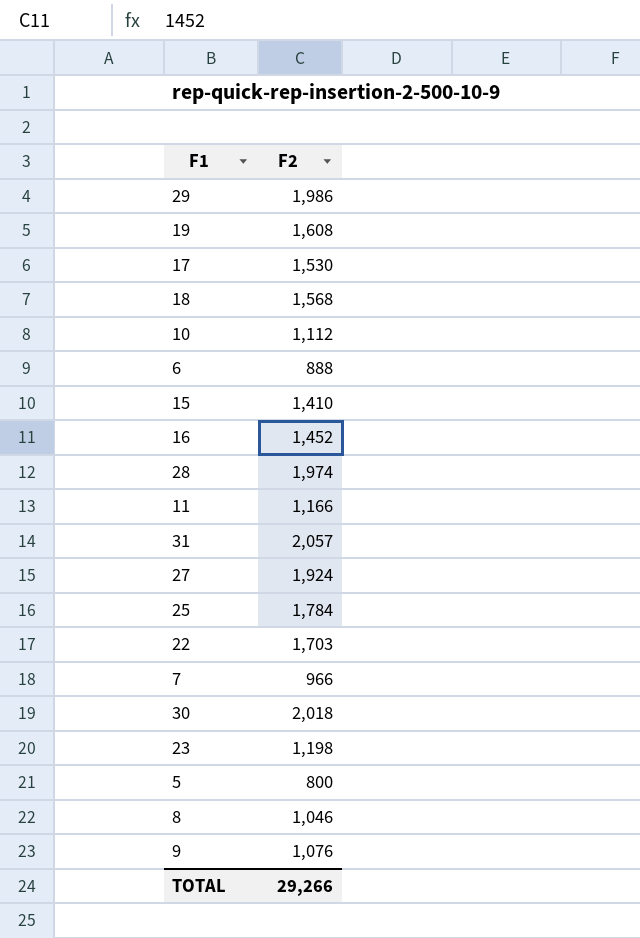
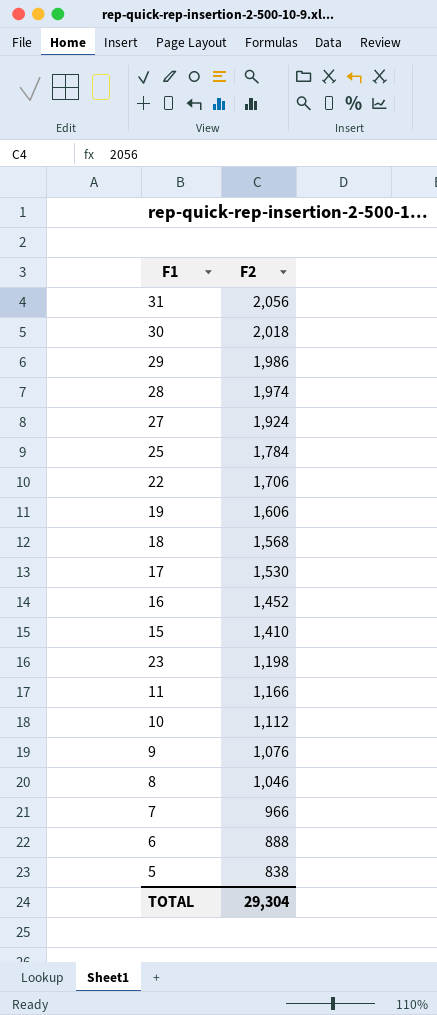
row order: none -> F2 descending
31 | F2: 2,057 -> 2,056
22 | F2: 1,703 -> 1,706
19 | F2: 1,608 -> 1,606
5 | F2: 800 -> 838
TOTAL | F2: 29,266 -> 29,304

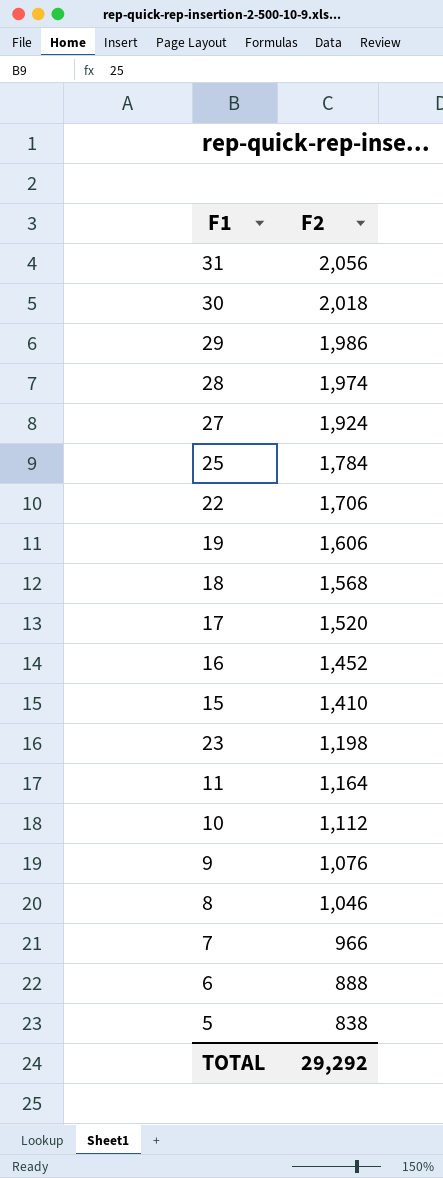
17 | F2: 1,530 -> 1,520
11 | F2: 1,166 -> 1,164
TOTAL | F2: 29,304 -> 29,292

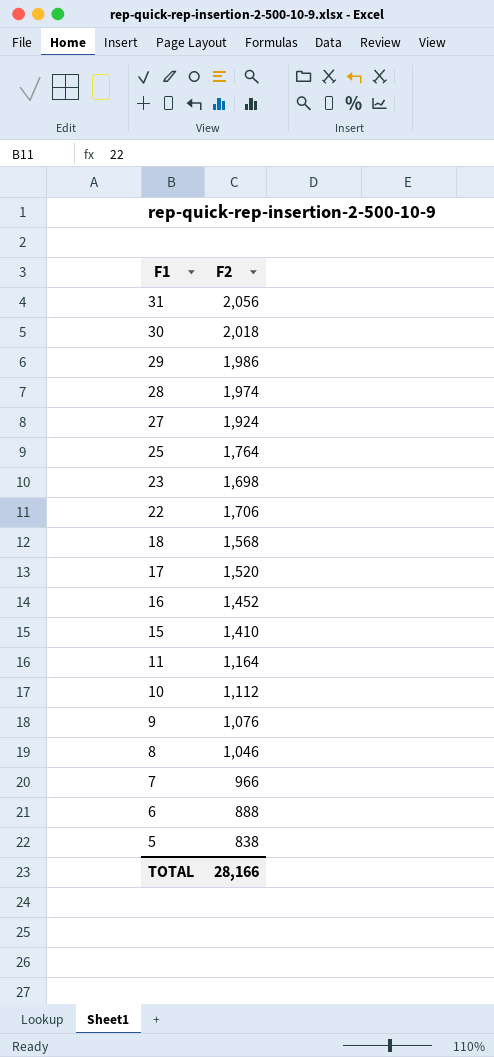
row order: F2 descending -> F1 descending
row 19: 1,606 -> none
25 | F2: 1,784 -> 1,764
23 | F2: 1,198 -> 1,698
TOTAL | F2: 29,292 -> 28,166

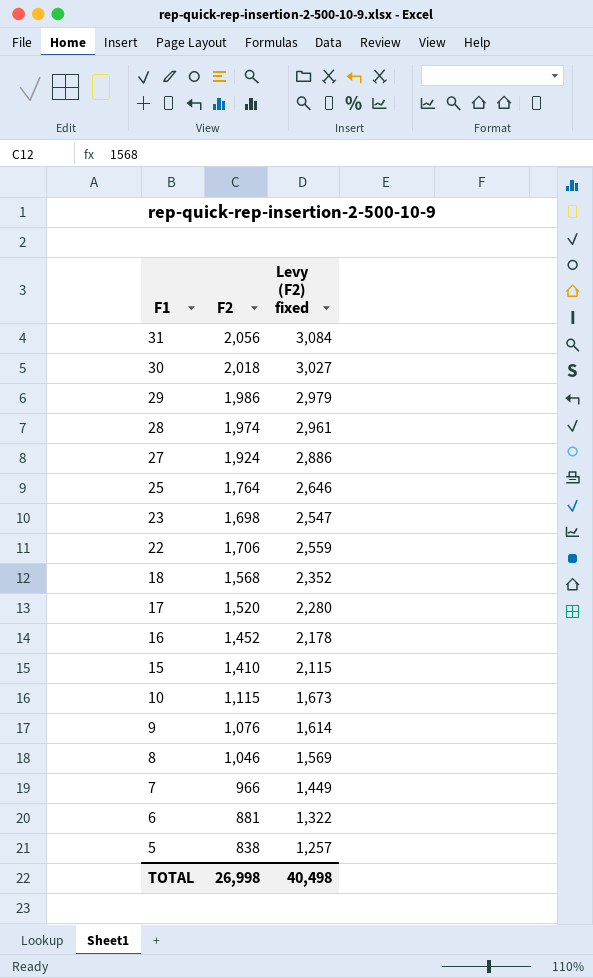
column Levy (F2) fixed | formula: none -> [F2] * 1.5
row 11: 1,164 -> none
10 | F2: 1,112 -> 1,115
6 | F2: 888 -> 881
TOTAL | F2: 28,166 -> 26,998

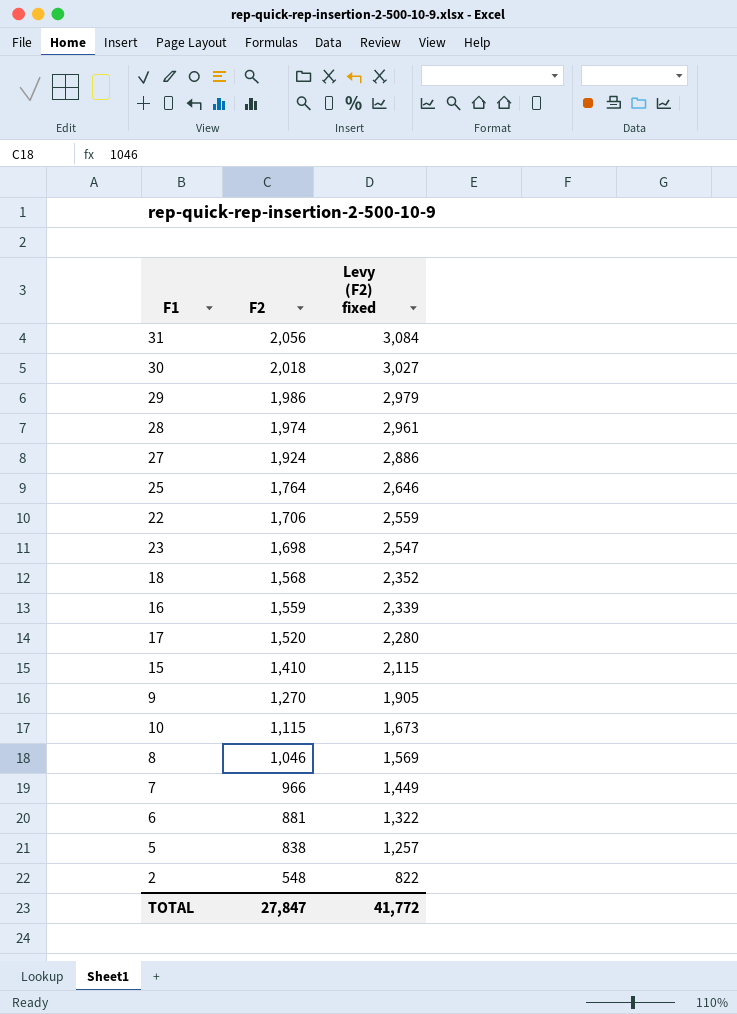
row order: F1 descending -> F2 descending
16 | F2: 1,452 -> 1,559
16 | Levy (F2) fixed: 2,178 -> 2,339
9 | F2: 1,076 -> 1,270
9 | Levy (F2) fixed: 1,614 -> 1,905
row 2: none -> 548 | 822
TOTAL | F2: 26,998 -> 27,847
TOTAL | Levy (F2) fixed: 40,498 -> 41,772

